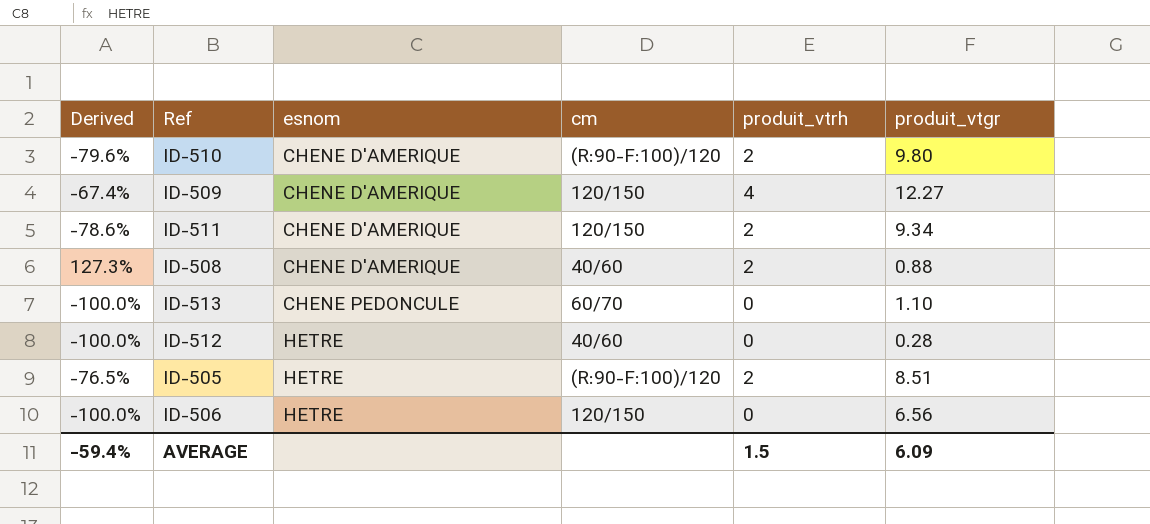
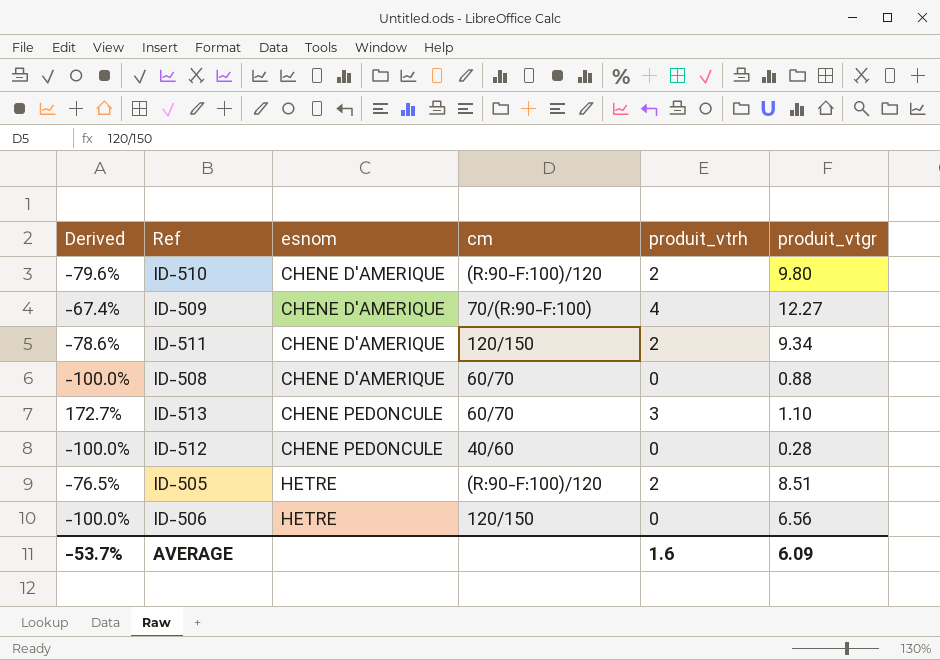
ID-509 | cm: 120/150 -> 70/(R:90-F:100)
ID-508 | Derived: 127.3% -> -100.0%
ID-508 | cm: 40/60 -> 60/70
ID-508 | produit_vtrh: 2 -> 0
ID-513 | Derived: -100.0% -> 172.7%
ID-513 | produit_vtrh: 0 -> 3
ID-512 | esnom: HETRE -> CHENE PEDONCULE
AVERAGE | Derived: -59.4% -> -53.7%
AVERAGE | produit_vtrh: 1.5 -> 1.6

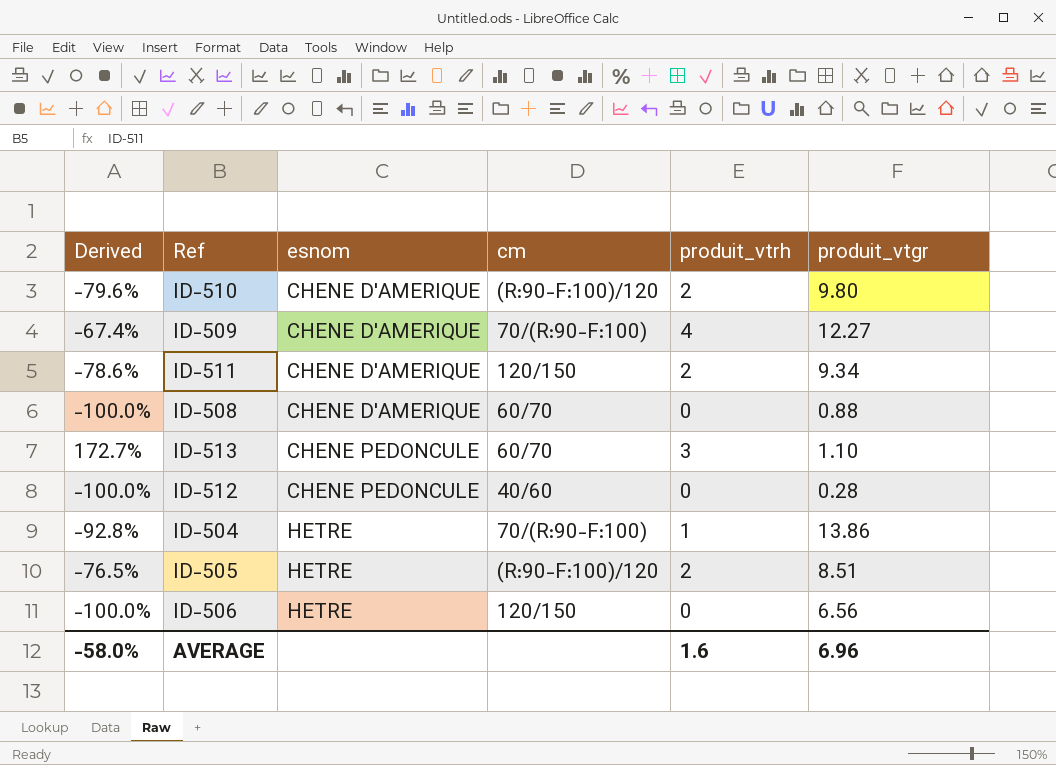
row ID-504: none -> -92.8% | HETRE | 70/(R:90-F:100) | 1 | 13.86
AVERAGE | Derived: -53.7% -> -58.0%
AVERAGE | produit_vtgr: 6.09 -> 6.96

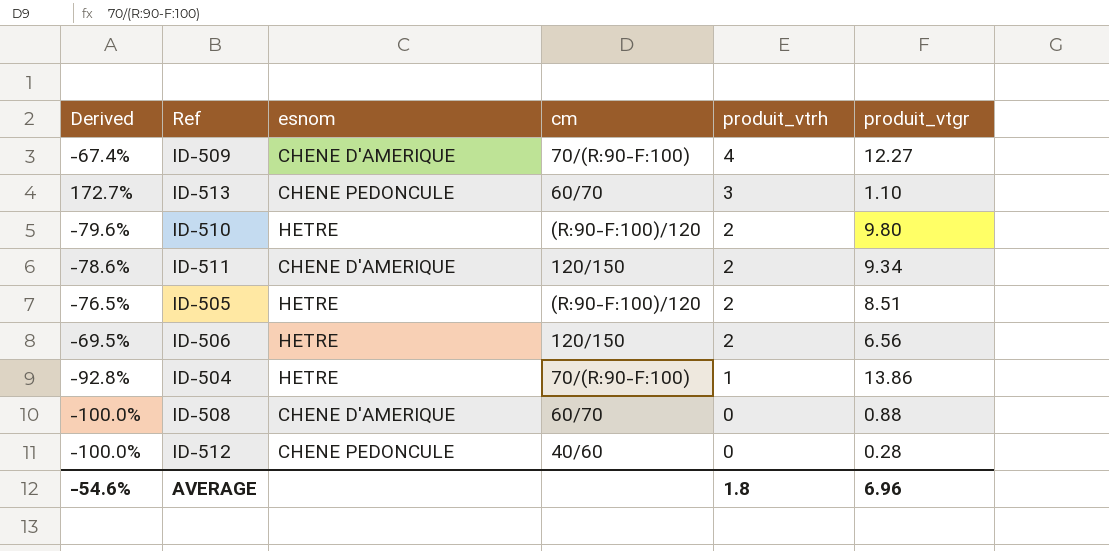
row order: esnom ascending -> produit_vtrh descending
ID-510 | esnom: CHENE D'AMERIQUE -> HETRE
ID-506 | Derived: -100.0% -> -69.5%
ID-506 | produit_vtrh: 0 -> 2
AVERAGE | Derived: -58.0% -> -54.6%
AVERAGE | produit_vtrh: 1.6 -> 1.8

